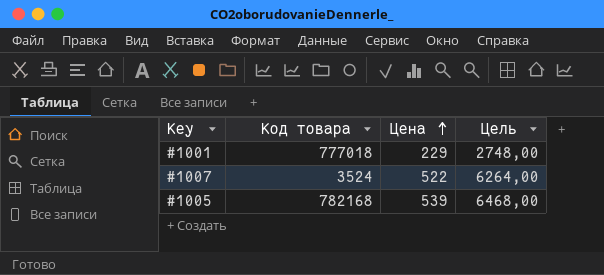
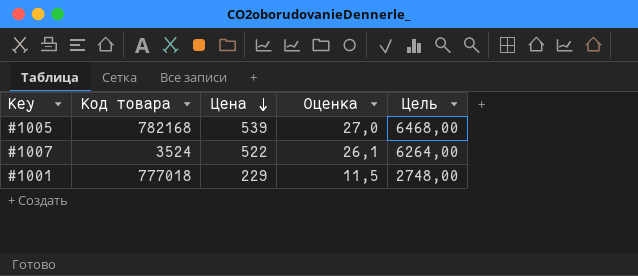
row order: Цена ascending -> Цена descending
column Оценка | formula: none -> [Цена] * 0,05

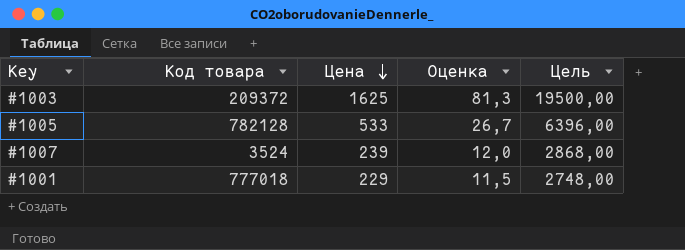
row #1003: none -> 209372 | 1625 | 81,3 | 19500,00
#1005 | Код товара: 782168 -> 782128
#1005 | Цена: 539 -> 533
#1005 | Оценка: 27,0 -> 26,7
#1005 | Цель: 6468,00 -> 6396,00
#1007 | Цена: 522 -> 239
#1007 | Оценка: 26,1 -> 12,0
#1007 | Цель: 6264,00 -> 2868,00

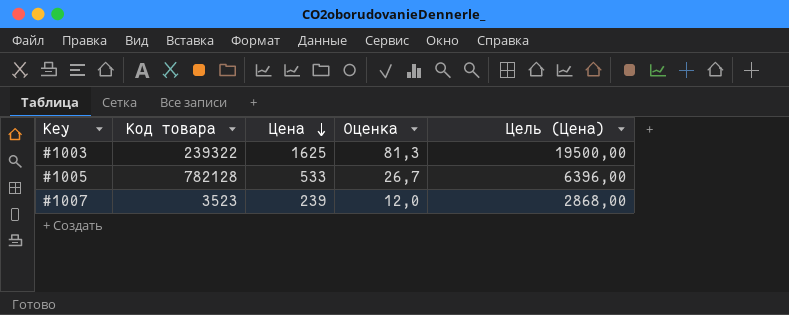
column name: Цель -> Цель (Цена)
row #1001: 777018 | 229 | 11,5 | 2748,00 -> none
#1003 | Код товара: 209372 -> 239322
#1007 | Код товара: 3524 -> 3523

